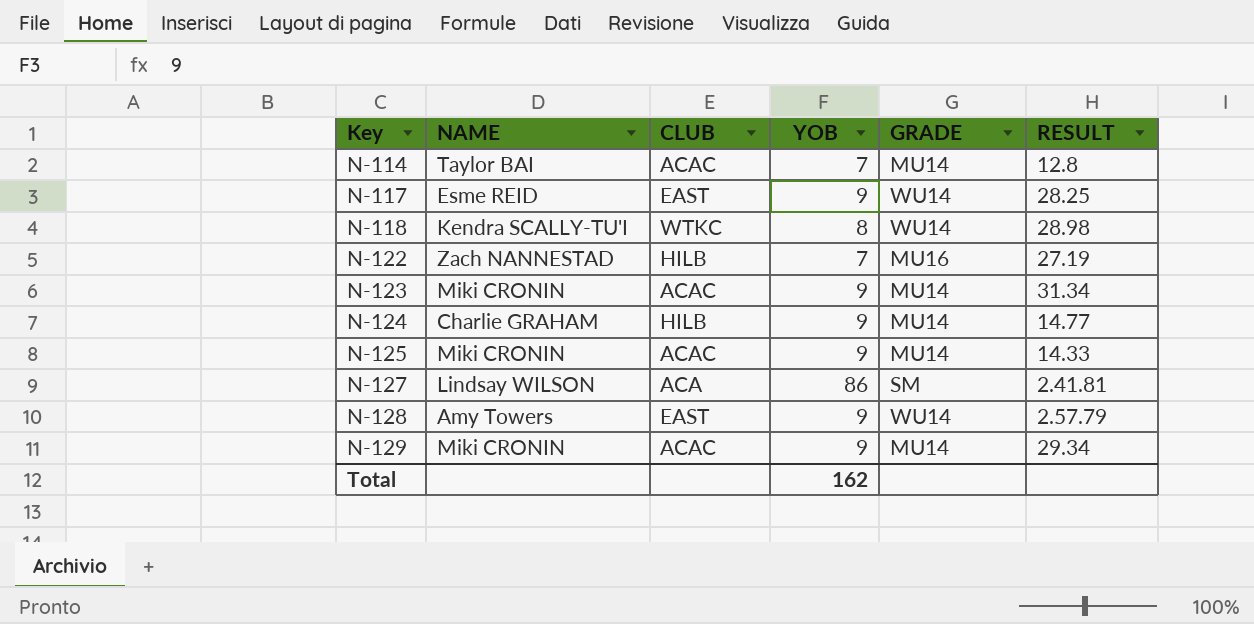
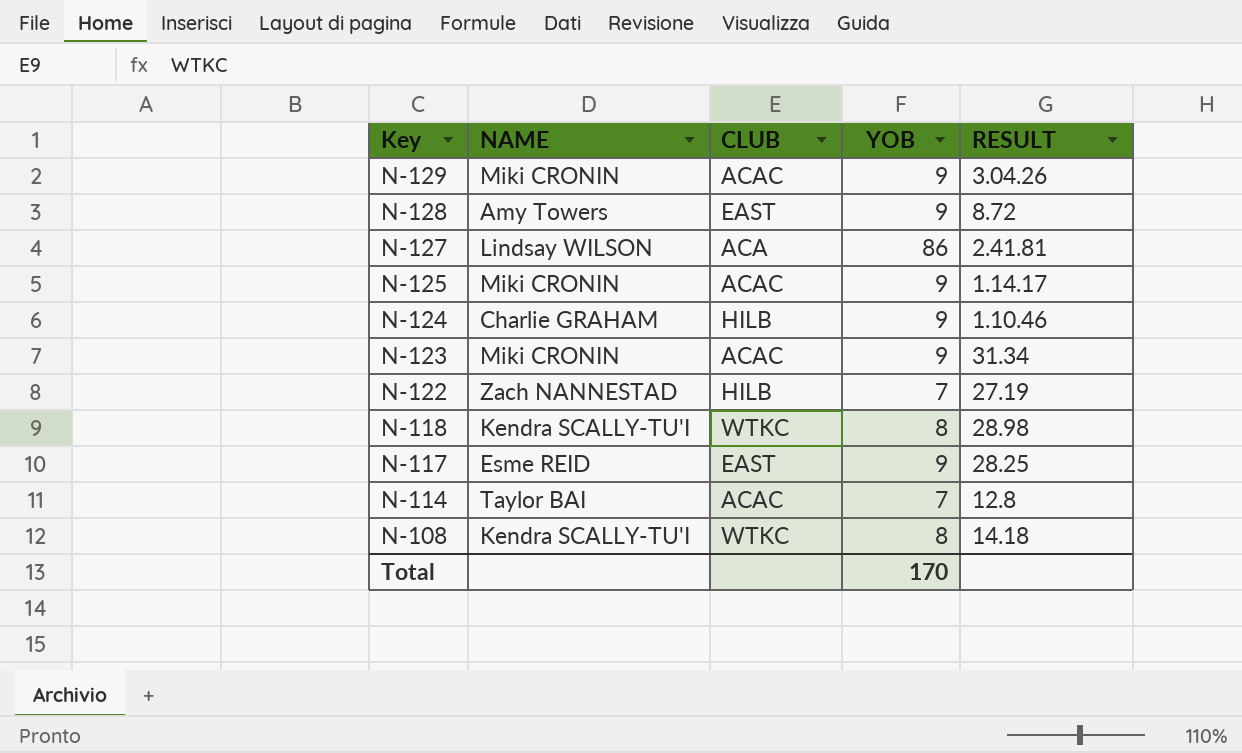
row order: Key ascending -> Key descending
column GRADE | position: 5 -> none
N-129 | RESULT: 29.34 -> 3.04.26
N-128 | RESULT: 2.57.79 -> 8.72
N-125 | RESULT: 14.33 -> 1.14.17
N-124 | RESULT: 14.77 -> 1.10.46
row N-108: none -> Kendra SCALLY-TU'I | WTKC | 8 | 14.18
Total | YOB: 162 -> 170

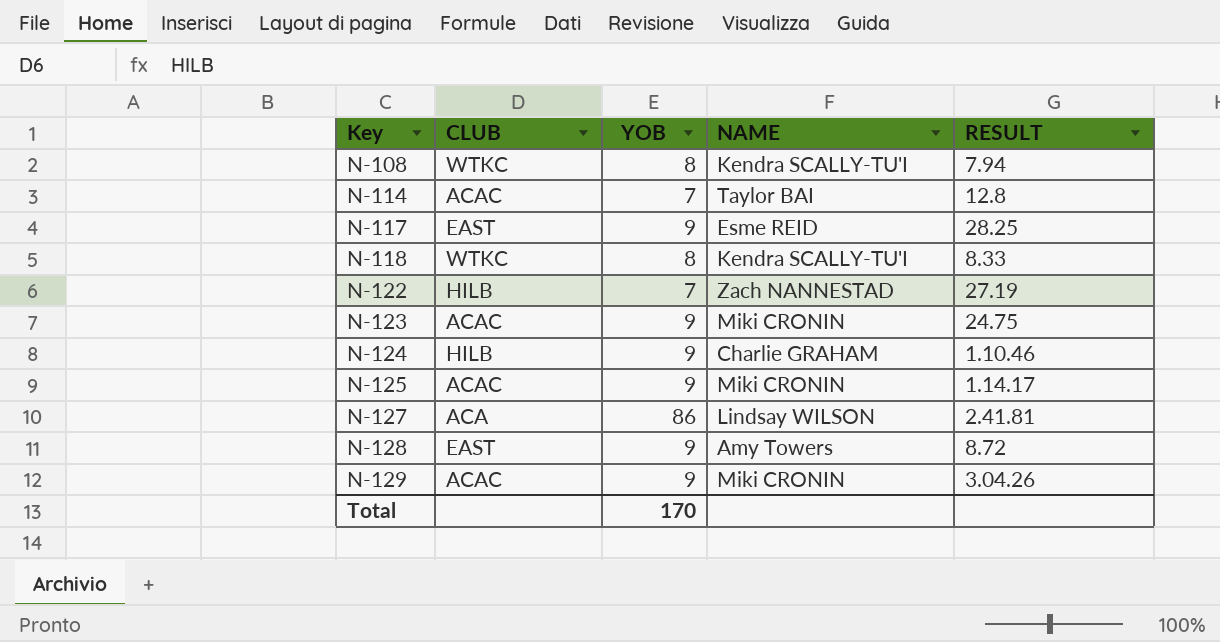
row order: Key descending -> Key ascending
column NAME | position: 2 -> 4
N-108 | RESULT: 14.18 -> 7.94
N-118 | RESULT: 28.98 -> 8.33
N-123 | RESULT: 31.34 -> 24.75

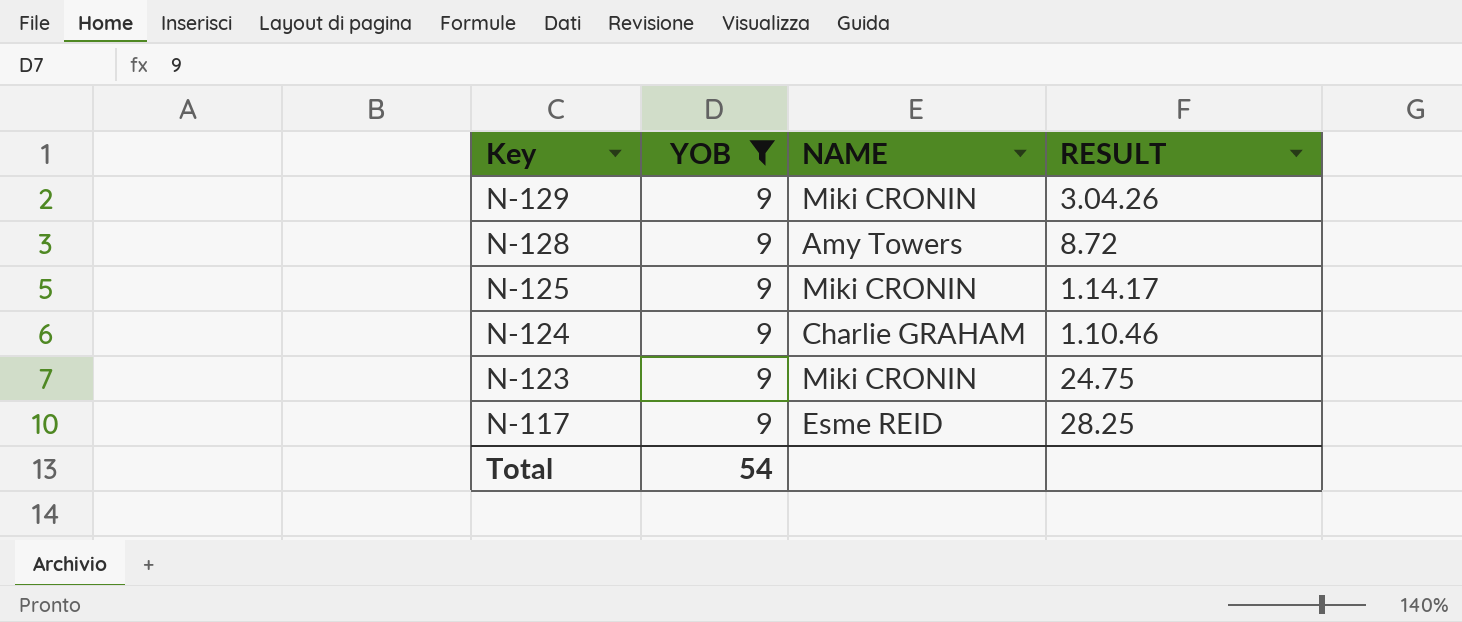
filter: none -> YOB = 9
row order: Key ascending -> Key descending
column CLUB | position: 2 -> none
Total | YOB: 170 -> 54

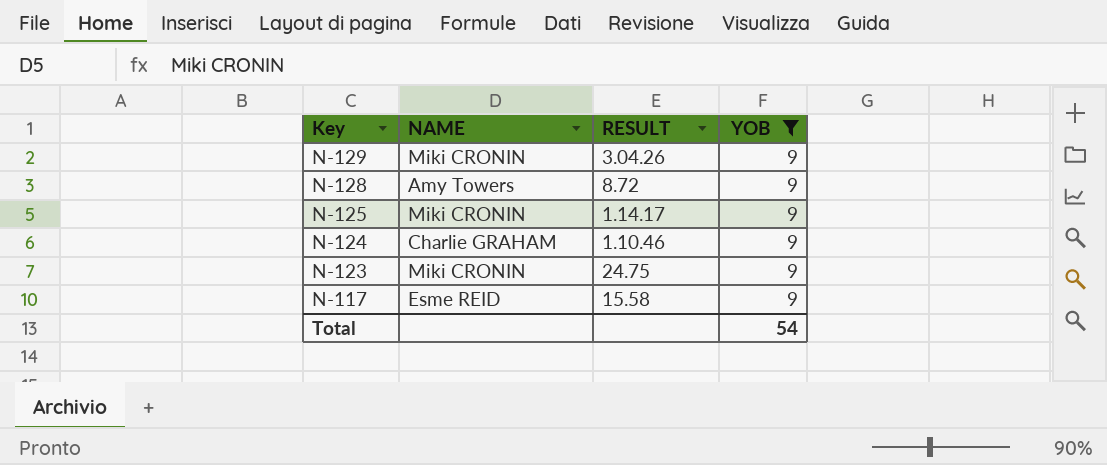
column YOB | position: 2 -> 4
N-117 | RESULT: 28.25 -> 15.58

